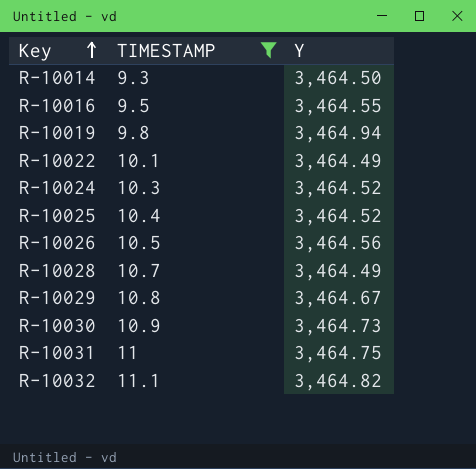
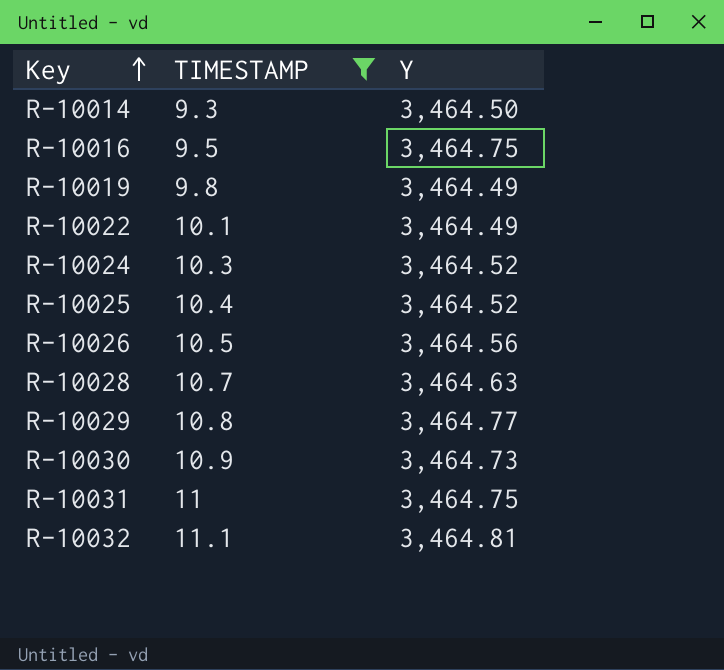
R-10016 | Y: 3,464.55 -> 3,464.75
R-10019 | Y: 3,464.94 -> 3,464.49
R-10028 | Y: 3,464.49 -> 3,464.63
R-10029 | Y: 3,464.67 -> 3,464.77
R-10032 | Y: 3,464.82 -> 3,464.81

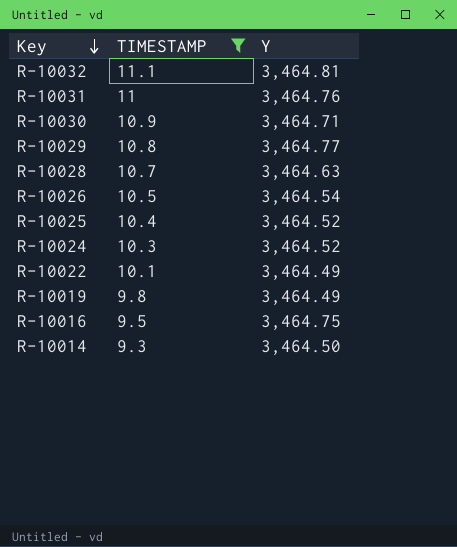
row order: Key ascending -> Key descending
R-10031 | Y: 3,464.75 -> 3,464.76
R-10030 | Y: 3,464.73 -> 3,464.71
R-10026 | Y: 3,464.56 -> 3,464.54

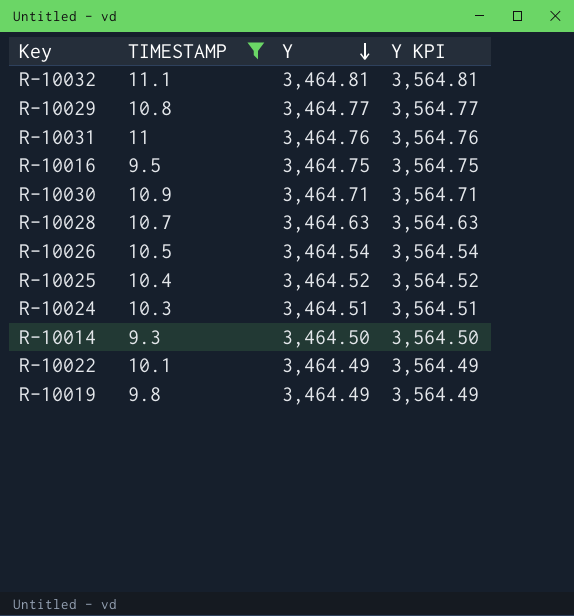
row order: Key descending -> Y descending
column Y KPI | formula: none -> [Y] + 100
R-10024 | Y: 3,464.52 -> 3,464.51

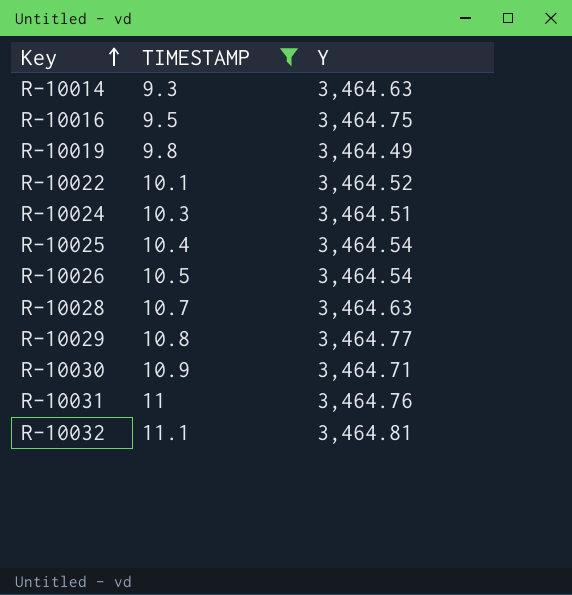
row order: Y descending -> Key ascending
column Y KPI | formula: [Y] + 100 -> none
R-10014 | Y: 3,464.50 -> 3,464.63
R-10022 | Y: 3,464.49 -> 3,464.52
R-10025 | Y: 3,464.52 -> 3,464.54

